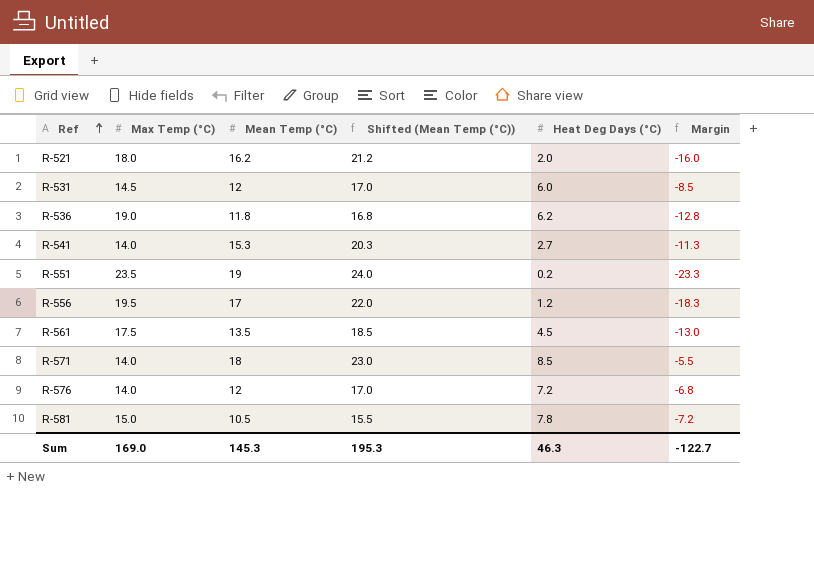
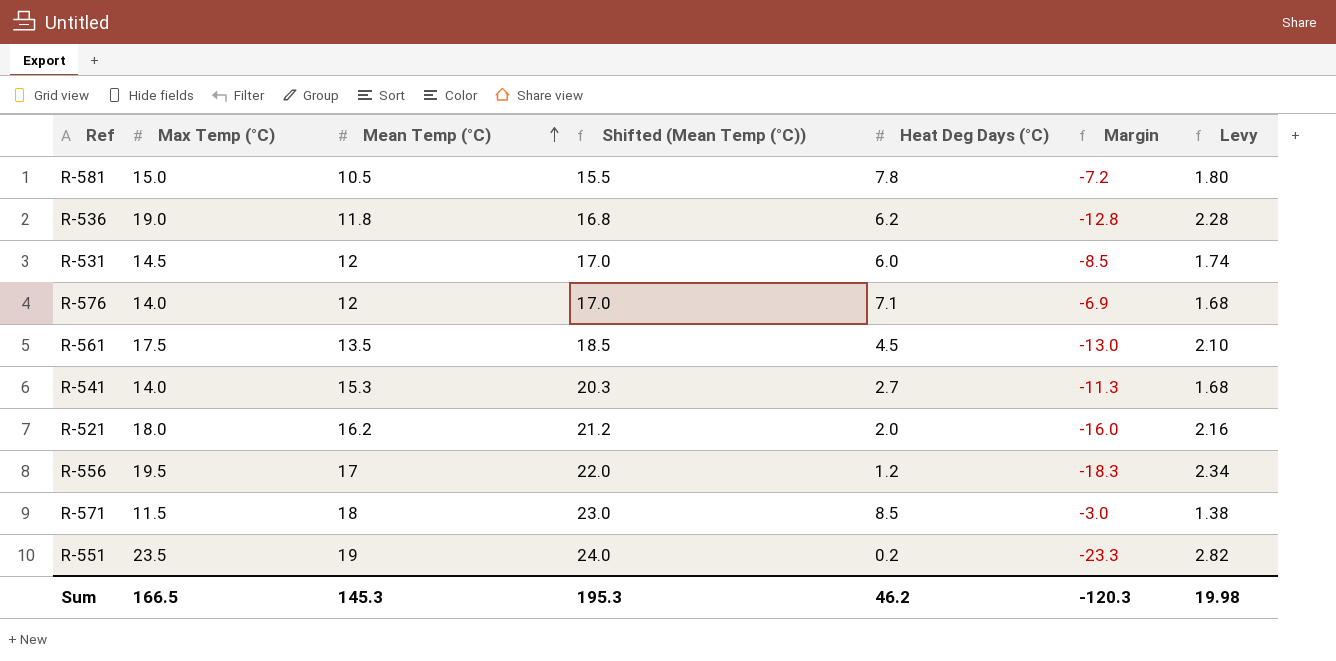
row order: Ref ascending -> Mean Temp (°C) ascending
column Levy | formula: none -> [Max Temp (°C)] * 0.12
R-576 | Heat Deg Days (°C): 7.2 -> 7.1
R-576 | Margin: -6.8 -> -6.9
R-571 | Max Temp (°C): 14.0 -> 11.5
R-571 | Margin: -5.5 -> -3.0
Sum | Max Temp (°C): 169.0 -> 166.5
Sum | Heat Deg Days (°C): 46.3 -> 46.2
Sum | Margin: -122.7 -> -120.3

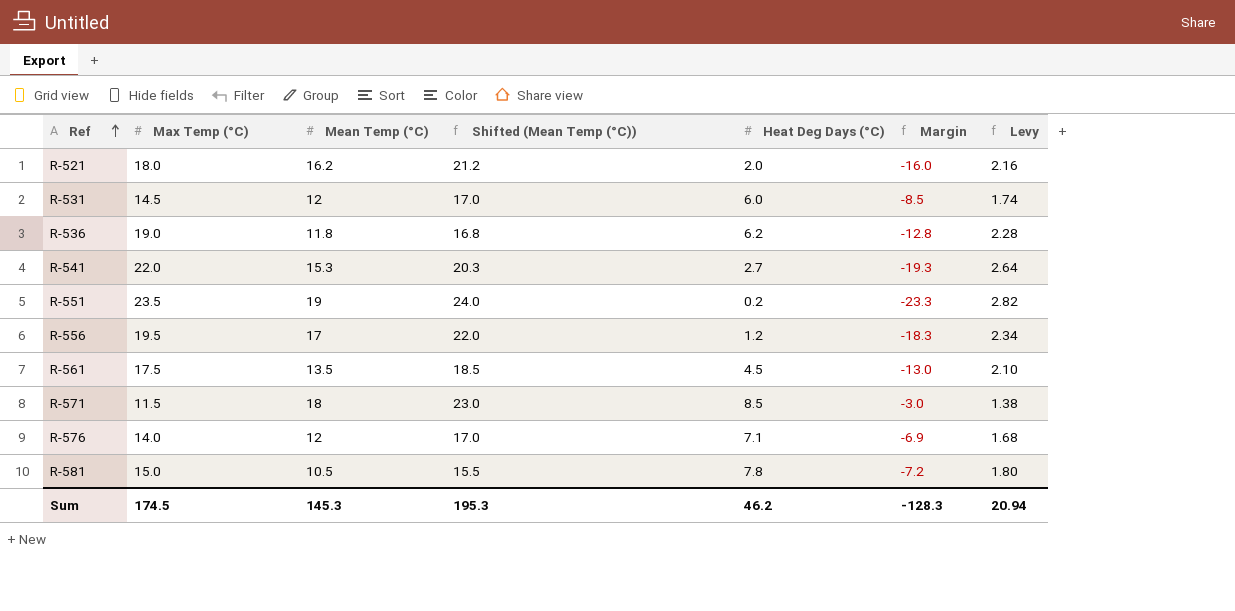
row order: Mean Temp (°C) ascending -> Ref ascending
R-541 | Max Temp (°C): 14.0 -> 22.0
R-541 | Margin: -11.3 -> -19.3
R-541 | Levy: 1.68 -> 2.64
Sum | Max Temp (°C): 166.5 -> 174.5
Sum | Margin: -120.3 -> -128.3
Sum | Levy: 19.98 -> 20.94

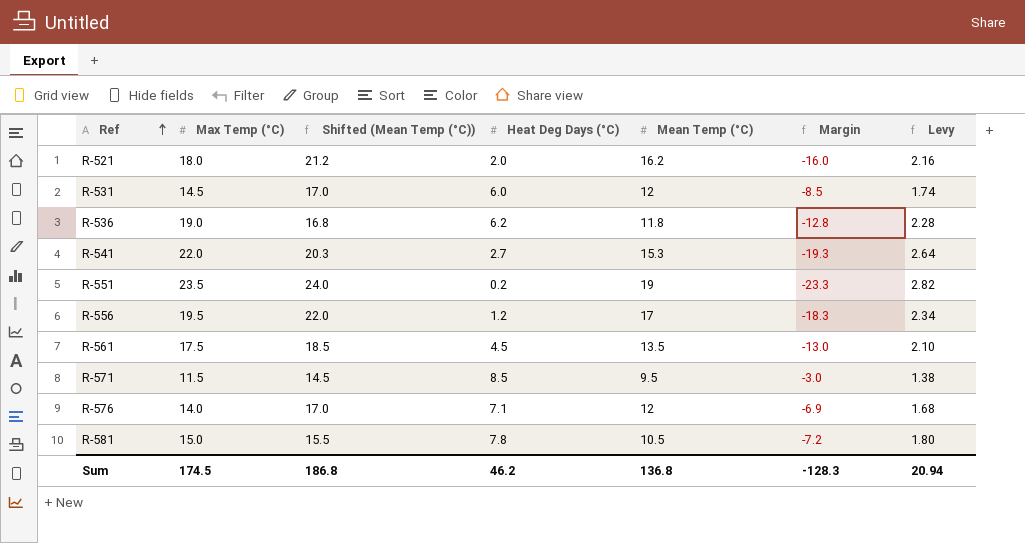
column Mean Temp (°C) | position: 3 -> 5
R-571 | Shifted (Mean Temp (°C)): 23.0 -> 14.5
R-571 | Mean Temp (°C): 18 -> 9.5
Sum | Shifted (Mean Temp (°C)): 195.3 -> 186.8
Sum | Mean Temp (°C): 145.3 -> 136.8

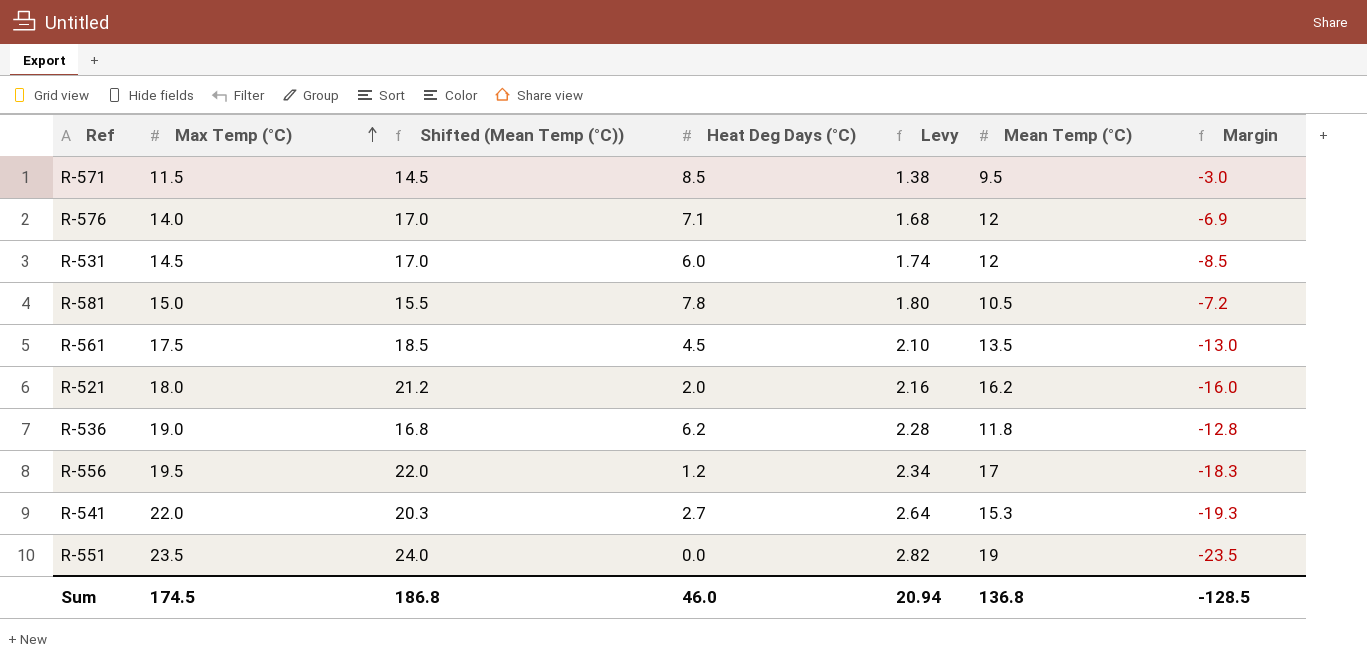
row order: Ref ascending -> Max Temp (°C) ascending
column Levy | position: 7 -> 5
R-551 | Heat Deg Days (°C): 0.2 -> 0.0
R-551 | Margin: -23.3 -> -23.5
Sum | Heat Deg Days (°C): 46.2 -> 46.0
Sum | Margin: -128.3 -> -128.5

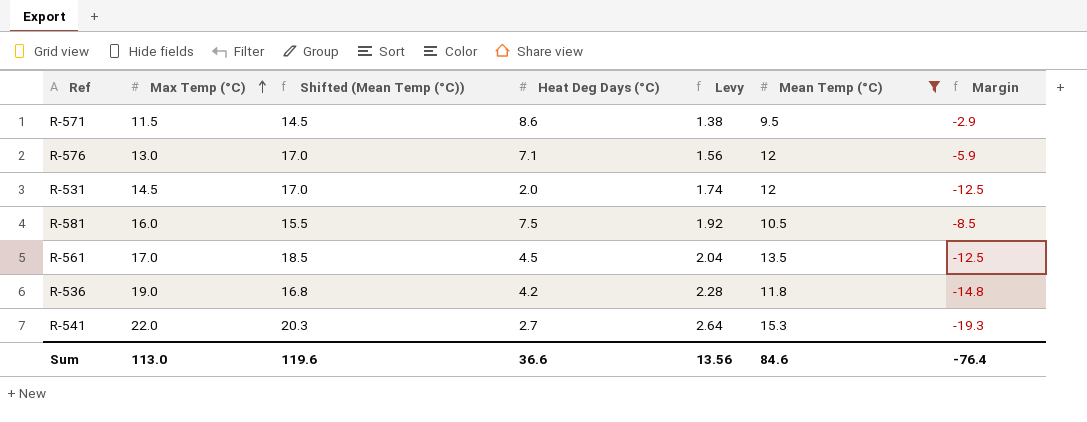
filter: none -> Mean Temp (°C) <= 15.3
R-571 | Heat Deg Days (°C): 8.5 -> 8.6
R-571 | Margin: -3.0 -> -2.9
R-576 | Max Temp (°C): 14.0 -> 13.0
R-576 | Levy: 1.68 -> 1.56
R-576 | Margin: -6.9 -> -5.9
R-531 | Heat Deg Days (°C): 6.0 -> 2.0
R-531 | Margin: -8.5 -> -12.5
R-581 | Max Temp (°C): 15.0 -> 16.0
R-581 | Heat Deg Days (°C): 7.8 -> 7.5
R-581 | Levy: 1.80 -> 1.92
R-581 | Margin: -7.2 -> -8.5
R-561 | Max Temp (°C): 17.5 -> 17.0
R-561 | Levy: 2.10 -> 2.04
R-561 | Margin: -13.0 -> -12.5
R-536 | Heat Deg Days (°C): 6.2 -> 4.2
R-536 | Margin: -12.8 -> -14.8
Sum | Max Temp (°C): 174.5 -> 113.0
Sum | Shifted (Mean Temp (°C)): 186.8 -> 119.6
Sum | Heat Deg Days (°C): 46.0 -> 36.6
Sum | Levy: 20.94 -> 13.56
Sum | Mean Temp (°C): 136.8 -> 84.6
Sum | Margin: -128.5 -> -76.4

